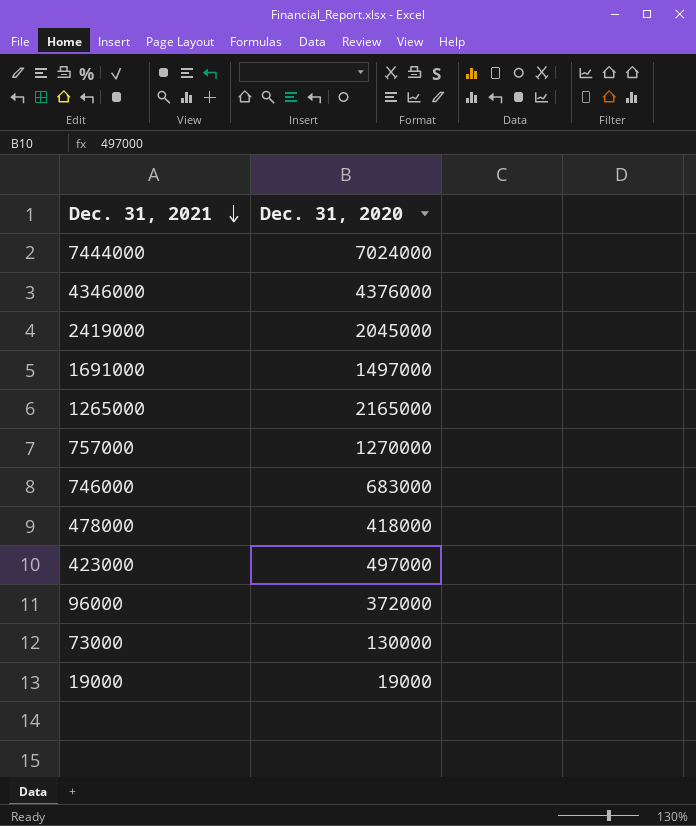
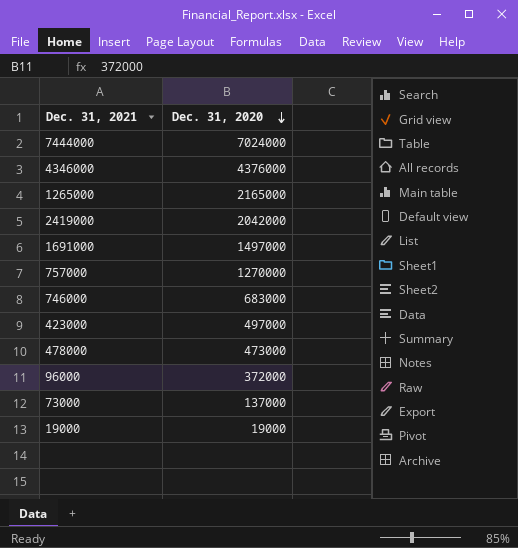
row order: Dec. 31, 2021 descending -> Dec. 31, 2020 descending
2419000 | Dec. 31, 2020: 2045000 -> 2042000
478000 | Dec. 31, 2020: 418000 -> 473000
73000 | Dec. 31, 2020: 130000 -> 137000

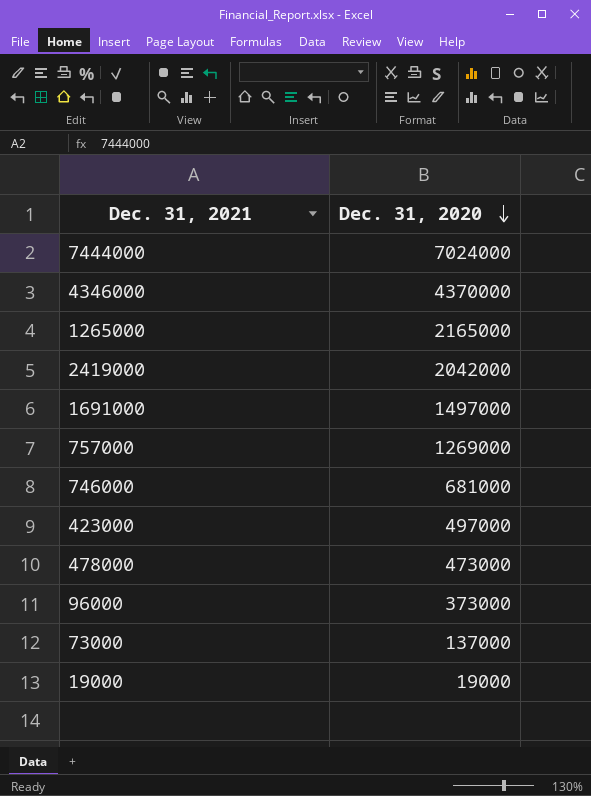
4346000 | Dec. 31, 2020: 4376000 -> 4370000
757000 | Dec. 31, 2020: 1270000 -> 1269000
746000 | Dec. 31, 2020: 683000 -> 681000
96000 | Dec. 31, 2020: 372000 -> 373000

